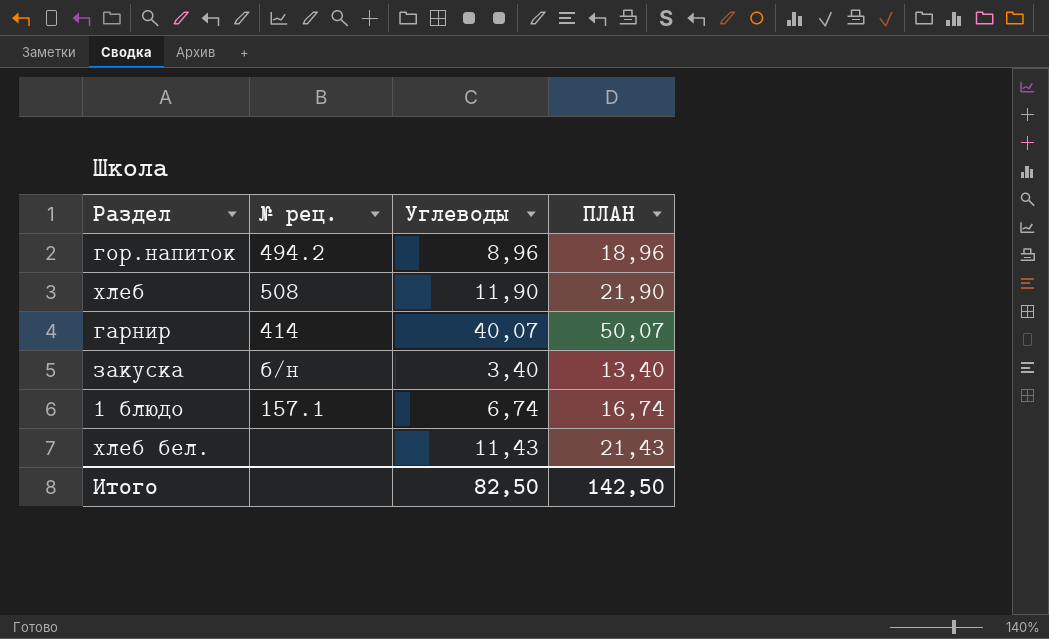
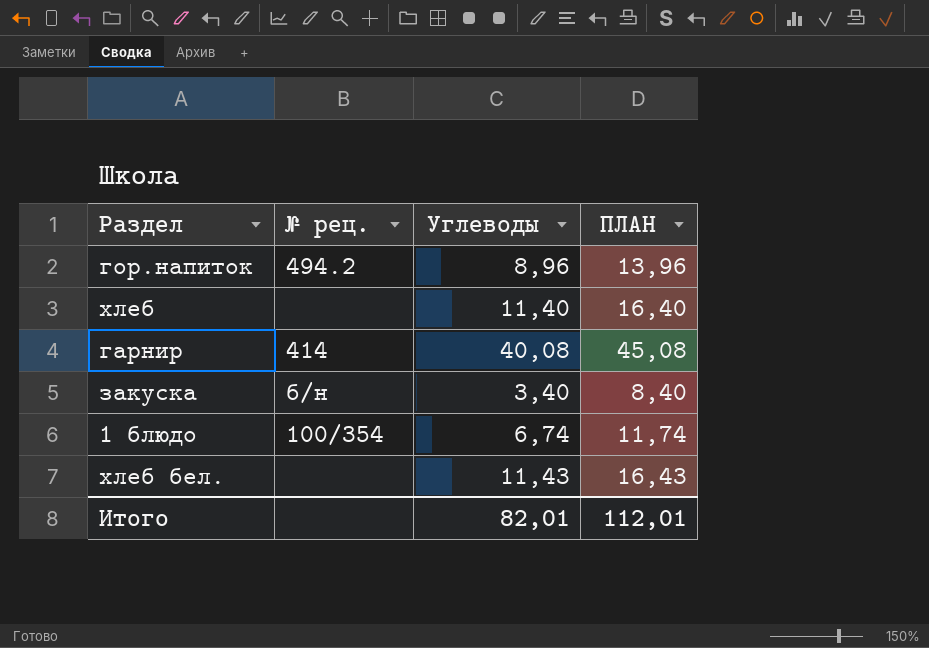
column ПЛАН | formula: [Углеводы] + 10 -> [Углеводы] + 5
хлеб | № рец.: 508 -> none
хлеб | Углеводы: 11,90 -> 11,40
гарнир | Углеводы: 40,07 -> 40,08
1 блюдо | № рец.: 157.1 -> 100/354
Итого | Углеводы: 82,50 -> 82,01
Итого | ПЛАН: 142,50 -> 112,01

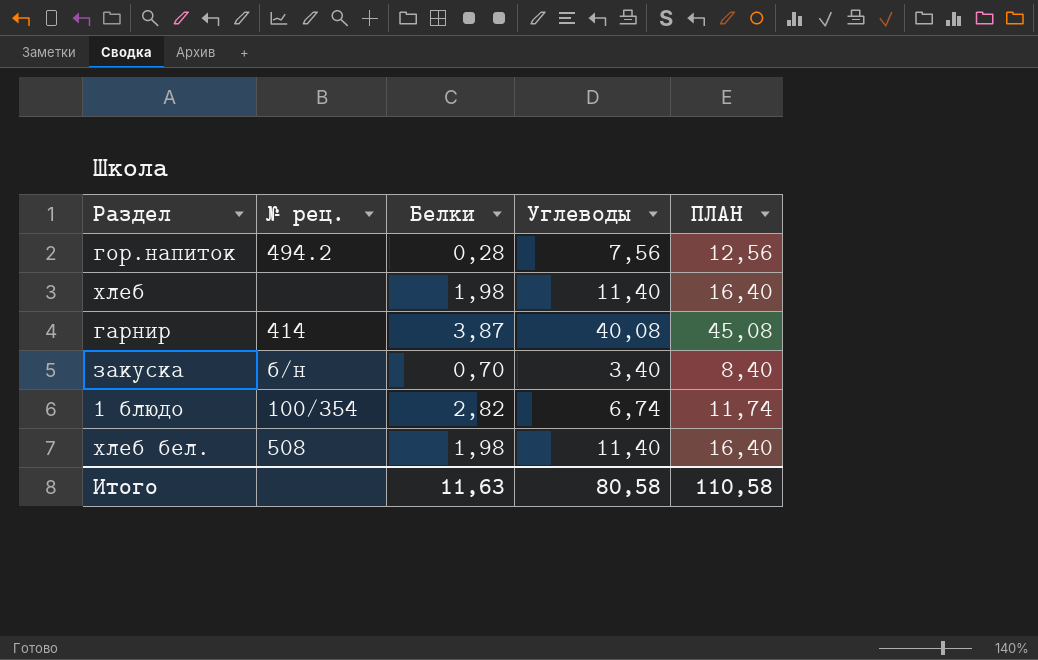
column Белки | position: none -> 3
гор.напиток | Углеводы: 8,96 -> 7,56
гор.напиток | ПЛАН: 13,96 -> 12,56
хлеб бел. | № рец.: none -> 508
хлеб бел. | Углеводы: 11,43 -> 11,40
хлеб бел. | ПЛАН: 16,43 -> 16,40
Итого | Углеводы: 82,01 -> 80,58
Итого | ПЛАН: 112,01 -> 110,58

